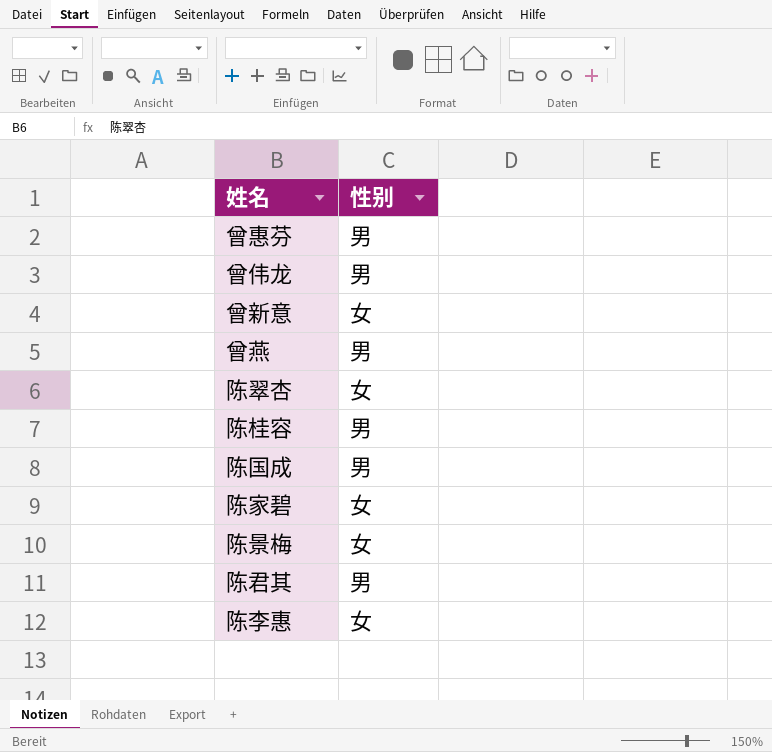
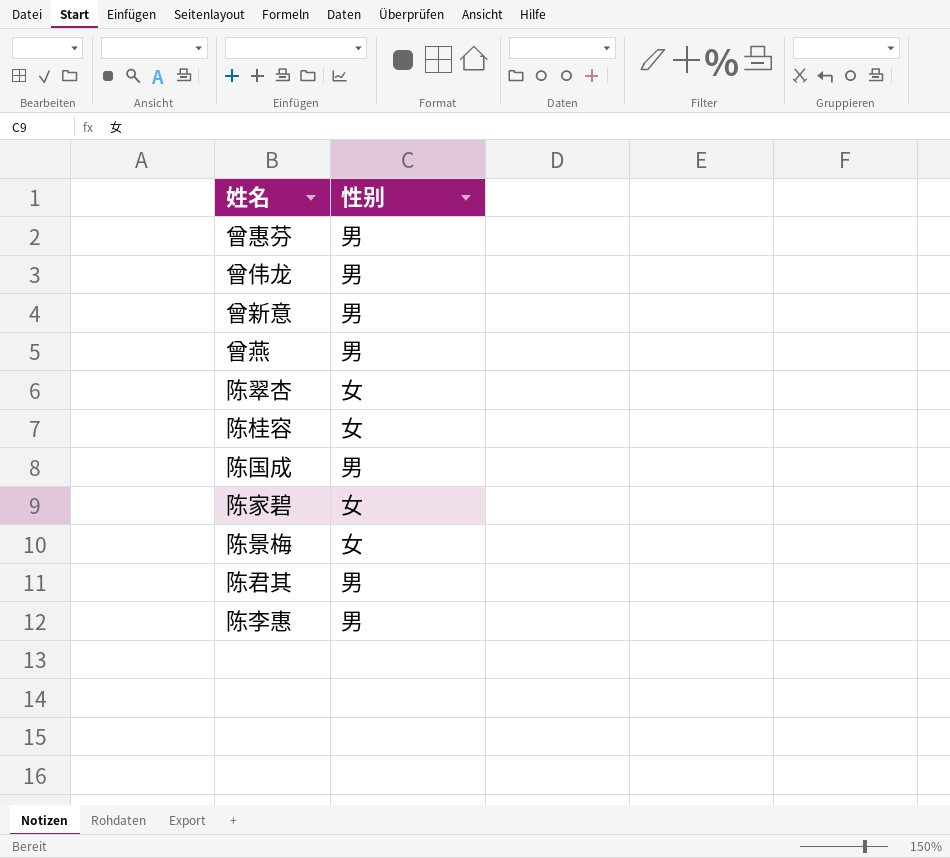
曾新意 | 性别: 女 -> 男
陈桂容 | 性别: 男 -> 女
陈李惠 | 性别: 女 -> 男

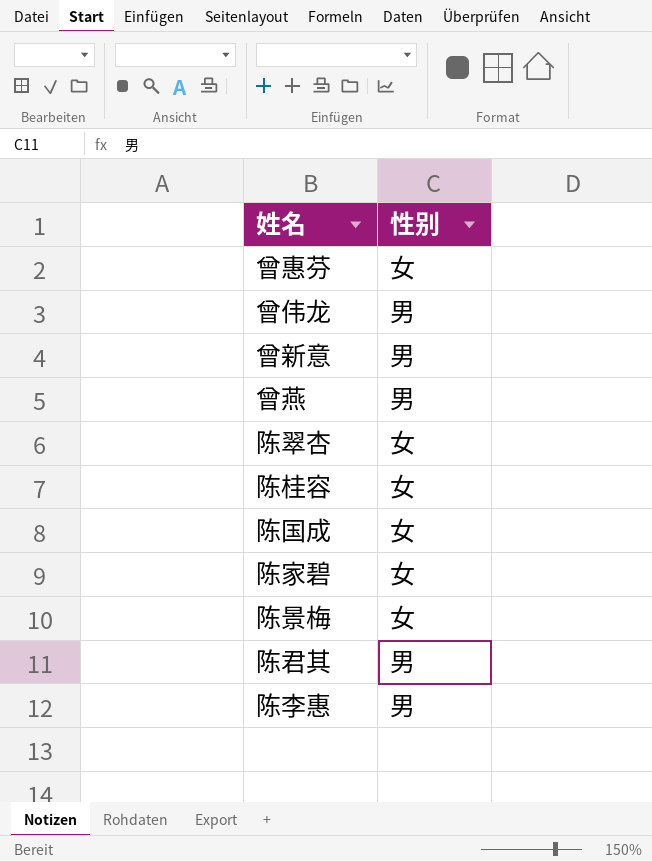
曾惠芬 | 性别: 男 -> 女
陈国成 | 性别: 男 -> 女

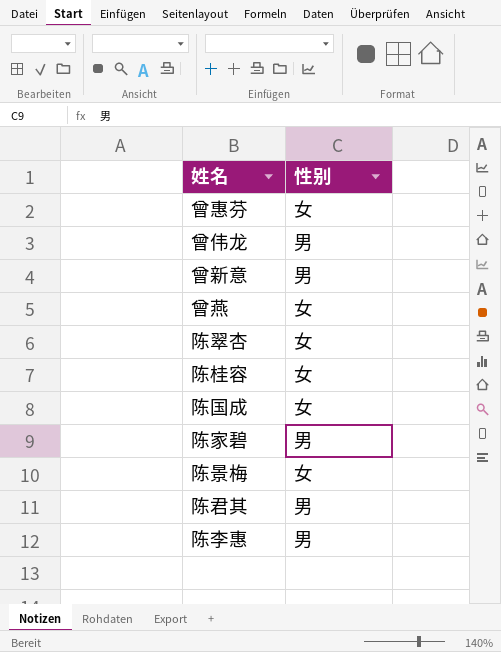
曾燕 | 性别: 男 -> 女
陈家碧 | 性别: 女 -> 男

